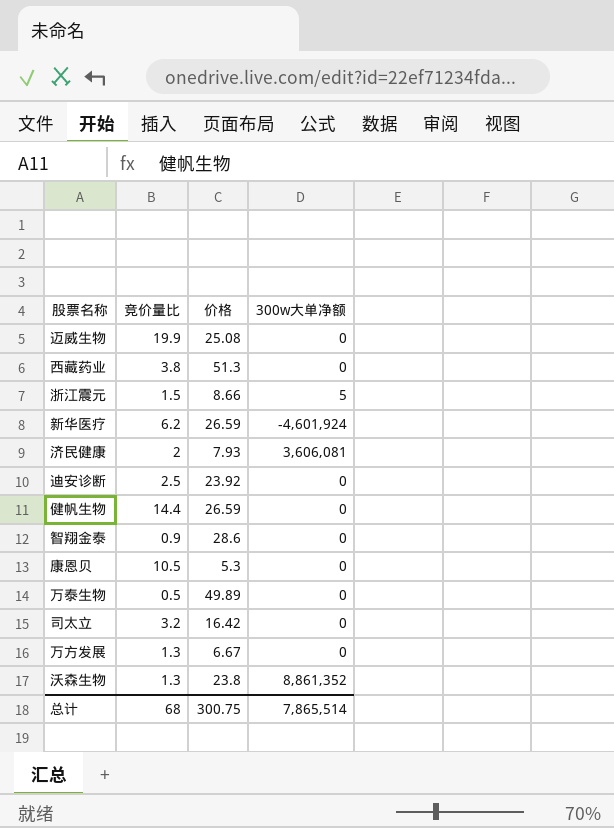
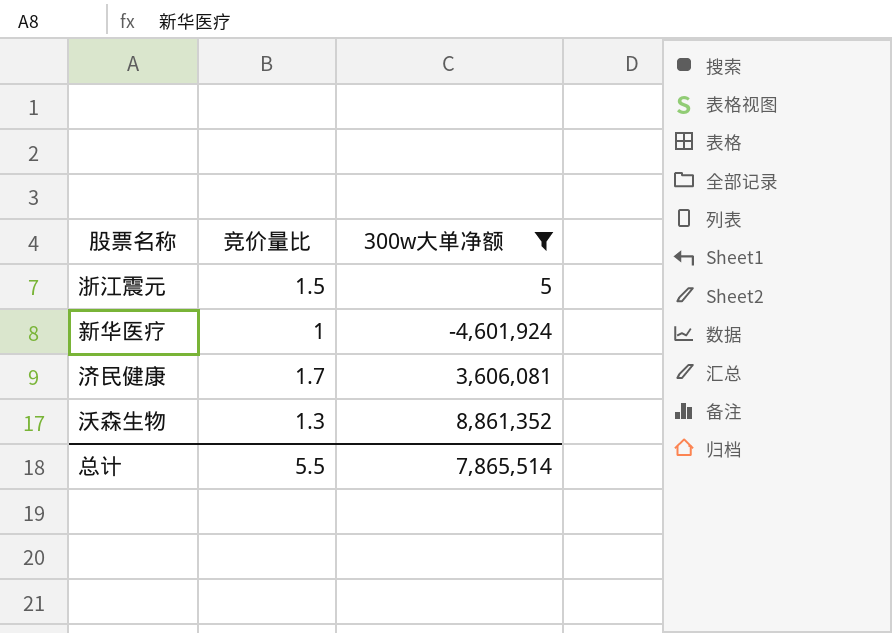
filter: none -> 300w大单净额 != 0
column 价格 | position: 3 -> none
新华医疗 | 竞价量比: 6.2 -> 1
济民健康 | 竞价量比: 2 -> 1.7
总计 | 竞价量比: 68 -> 5.5

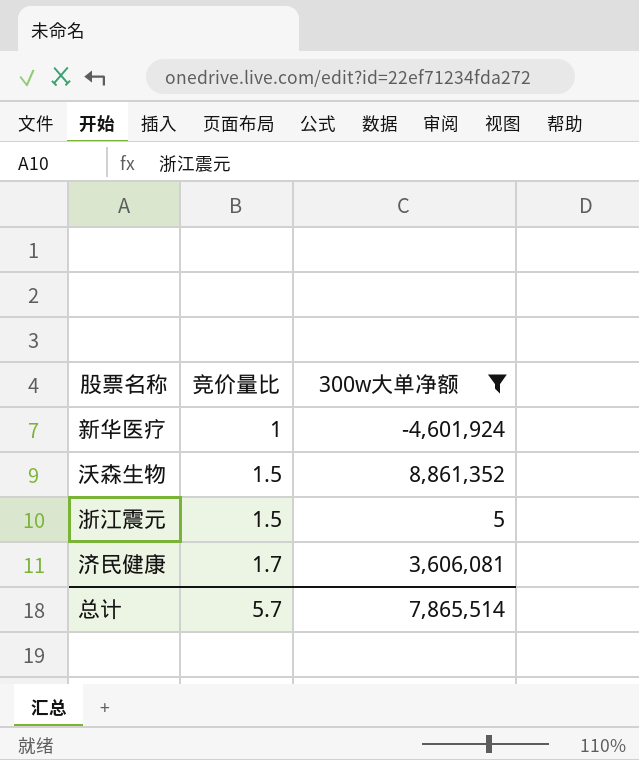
row order: none -> 竞价量比 ascending
沃森生物 | 竞价量比: 1.3 -> 1.5
总计 | 竞价量比: 5.5 -> 5.7

